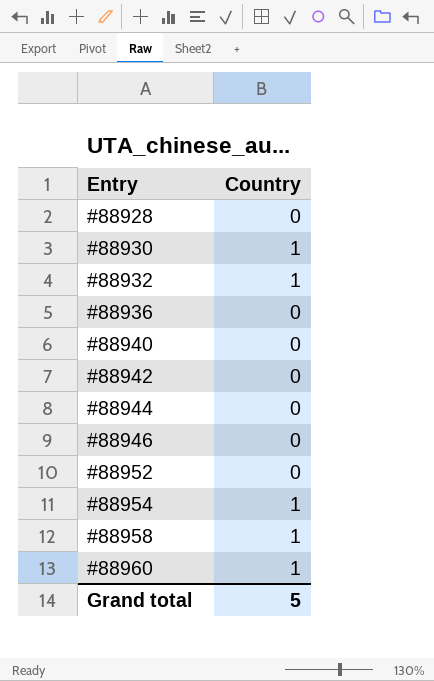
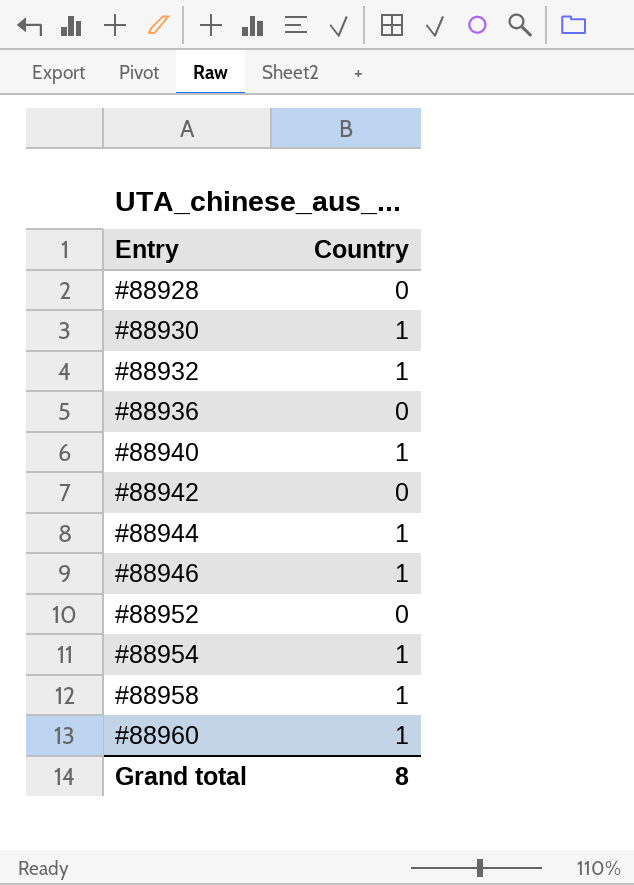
#88940 | Country: 0 -> 1
#88944 | Country: 0 -> 1
#88946 | Country: 0 -> 1
Grand total | Country: 5 -> 8

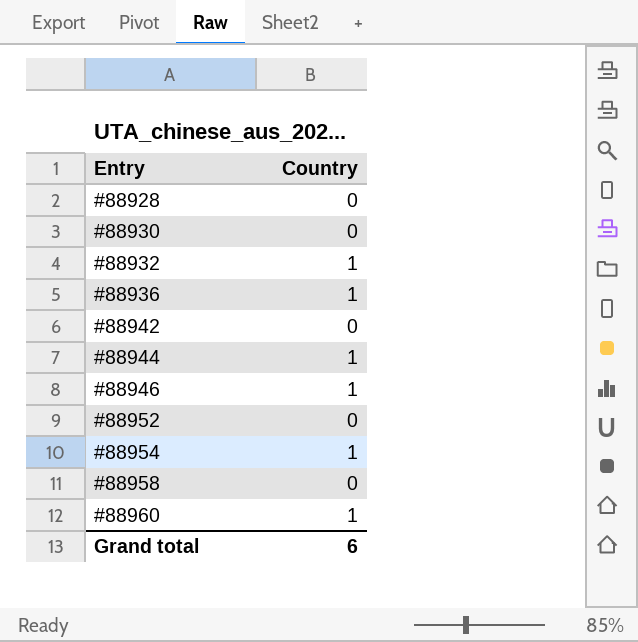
row #88940: 1 -> none
#88930 | Country: 1 -> 0
#88936 | Country: 0 -> 1
#88958 | Country: 1 -> 0
Grand total | Country: 8 -> 6

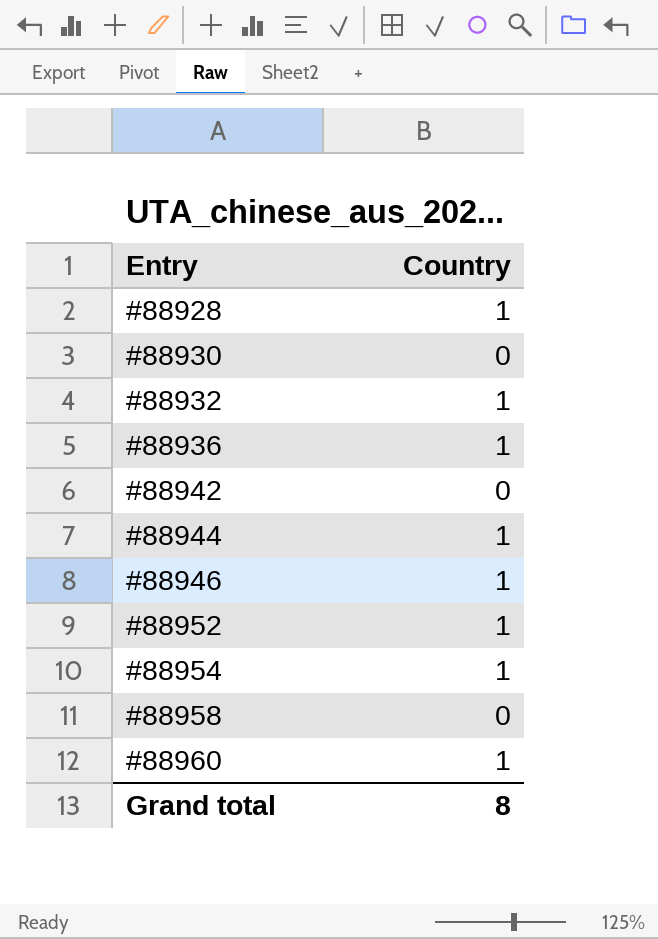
#88928 | Country: 0 -> 1
#88952 | Country: 0 -> 1
Grand total | Country: 6 -> 8

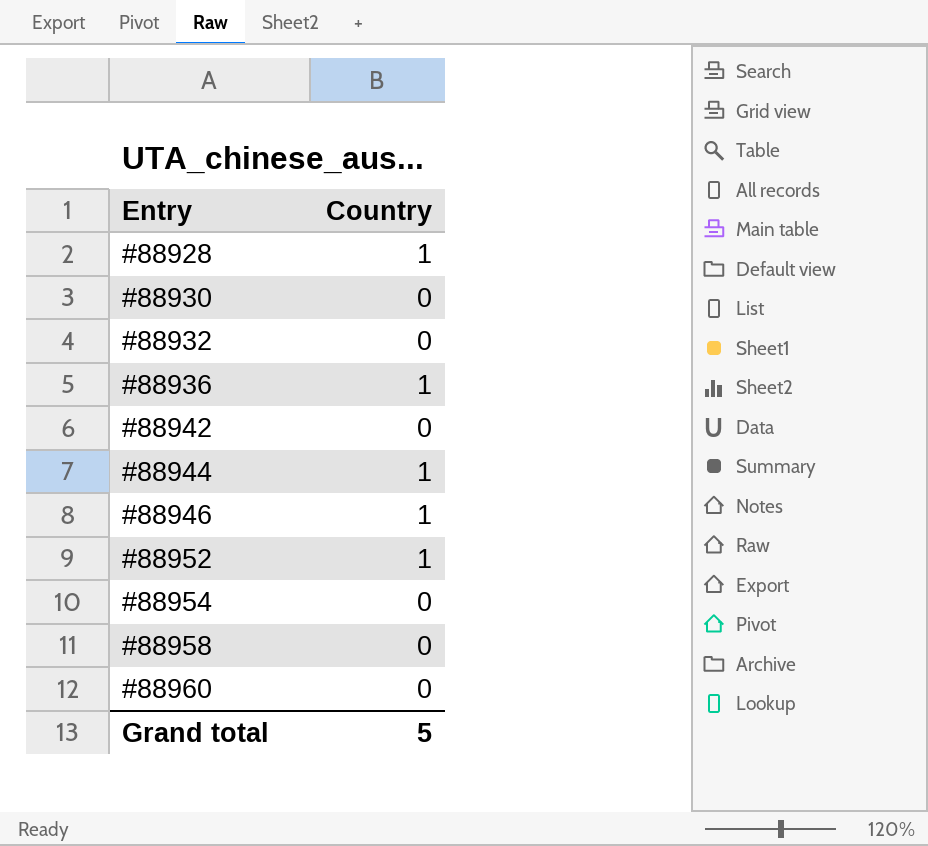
#88932 | Country: 1 -> 0
#88954 | Country: 1 -> 0
#88960 | Country: 1 -> 0
Grand total | Country: 8 -> 5

